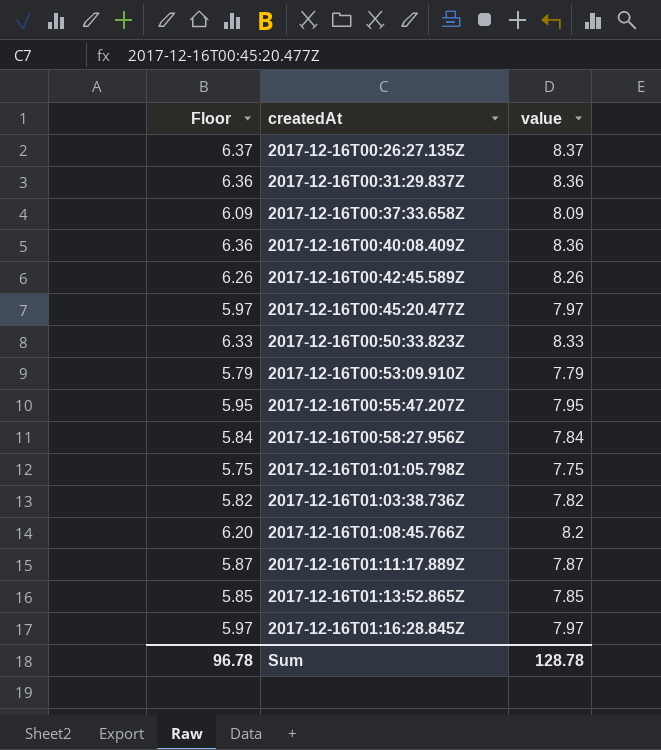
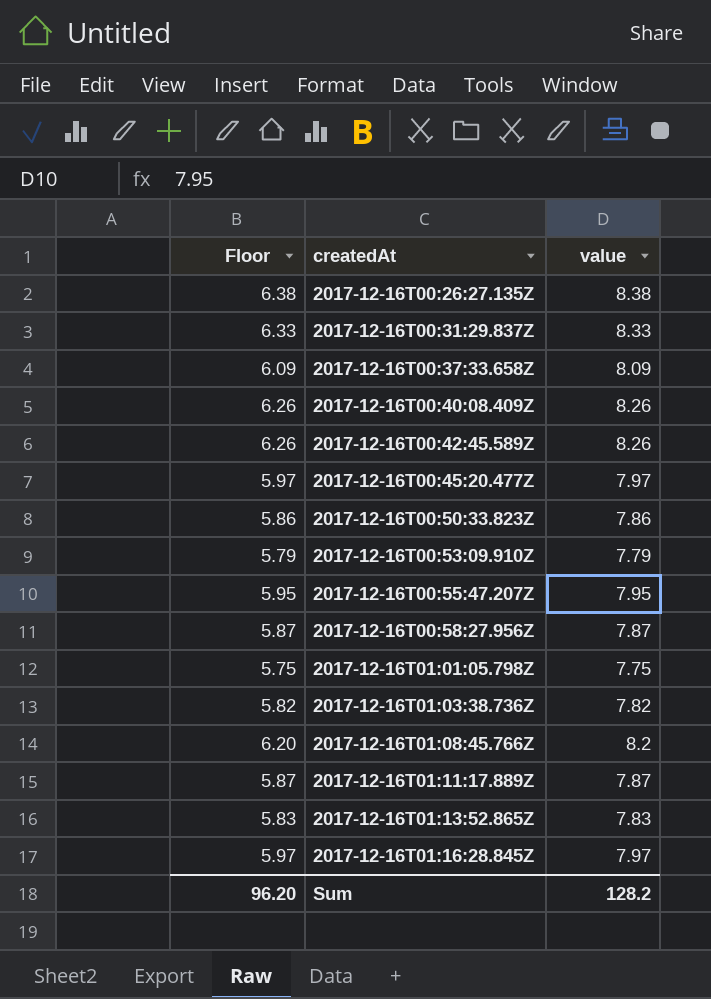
2017-12-16T00:26:27.135Z | Floor: 6.37 -> 6.38
2017-12-16T00:26:27.135Z | value: 8.37 -> 8.38
2017-12-16T00:31:29.837Z | Floor: 6.36 -> 6.33
2017-12-16T00:31:29.837Z | value: 8.36 -> 8.33
2017-12-16T00:40:08.409Z | Floor: 6.36 -> 6.26
2017-12-16T00:40:08.409Z | value: 8.36 -> 8.26
2017-12-16T00:50:33.823Z | Floor: 6.33 -> 5.86
2017-12-16T00:50:33.823Z | value: 8.33 -> 7.86
2017-12-16T00:58:27.956Z | Floor: 5.84 -> 5.87
2017-12-16T00:58:27.956Z | value: 7.84 -> 7.87
2017-12-16T01:13:52.865Z | Floor: 5.85 -> 5.83
2017-12-16T01:13:52.865Z | value: 7.85 -> 7.83
Sum | Floor: 96.78 -> 96.20
Sum | value: 128.78 -> 128.2

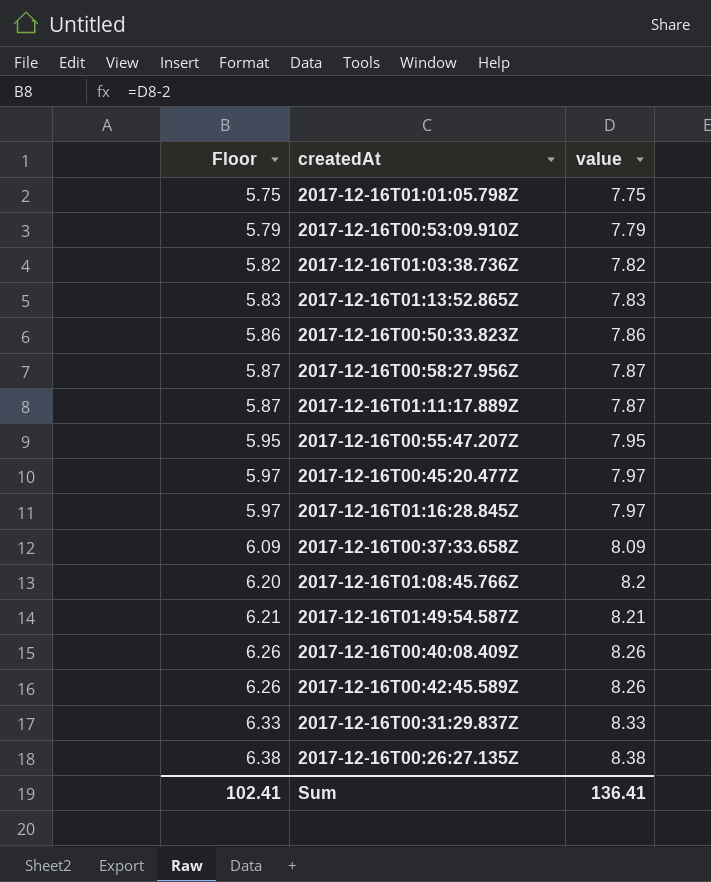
row order: createdAt ascending -> Floor ascending
row 2017-12-16T01:49:54.587Z: none -> 6.21 | 8.21
Sum | Floor: 96.20 -> 102.41
Sum | value: 128.2 -> 136.41

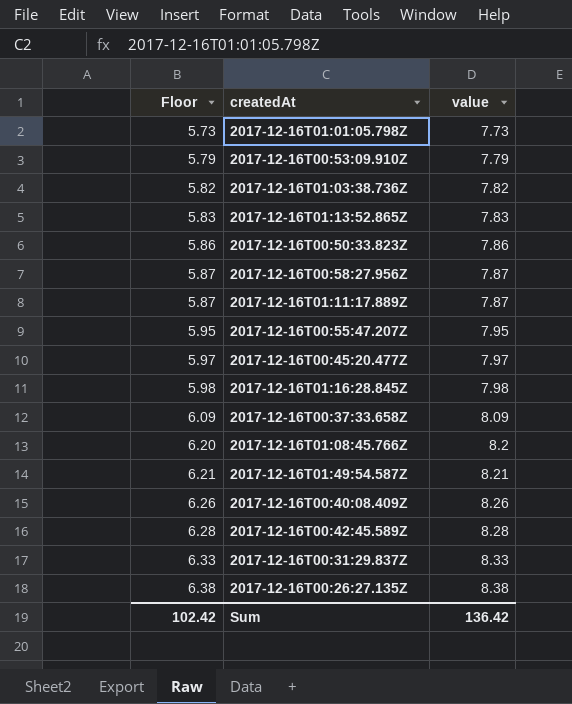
2017-12-16T01:01:05.798Z | Floor: 5.75 -> 5.73
2017-12-16T01:01:05.798Z | value: 7.75 -> 7.73
2017-12-16T01:16:28.845Z | Floor: 5.97 -> 5.98
2017-12-16T01:16:28.845Z | value: 7.97 -> 7.98
2017-12-16T00:42:45.589Z | Floor: 6.26 -> 6.28
2017-12-16T00:42:45.589Z | value: 8.26 -> 8.28
Sum | Floor: 102.41 -> 102.42
Sum | value: 136.41 -> 136.42

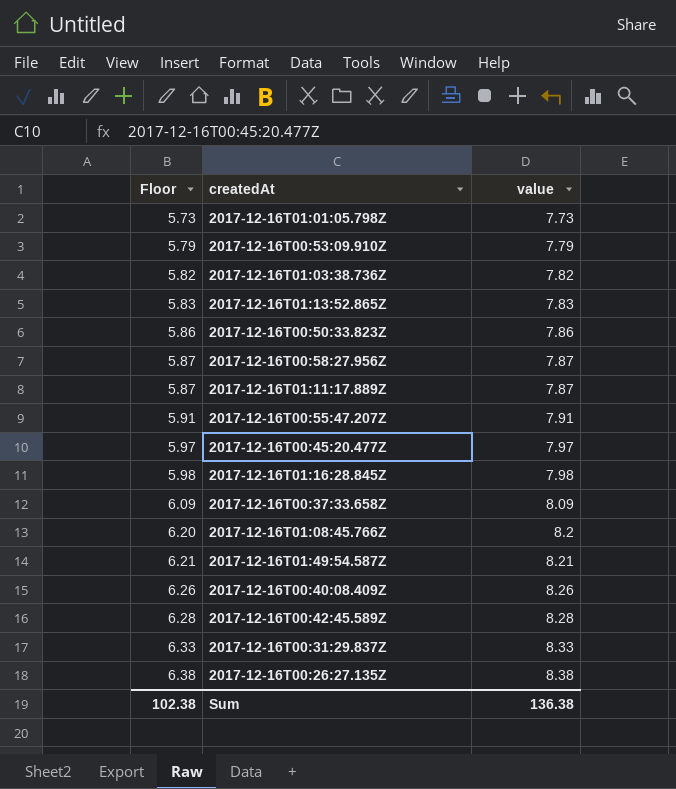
2017-12-16T00:55:47.207Z | Floor: 5.95 -> 5.91
2017-12-16T00:55:47.207Z | value: 7.95 -> 7.91
Sum | Floor: 102.42 -> 102.38
Sum | value: 136.42 -> 136.38

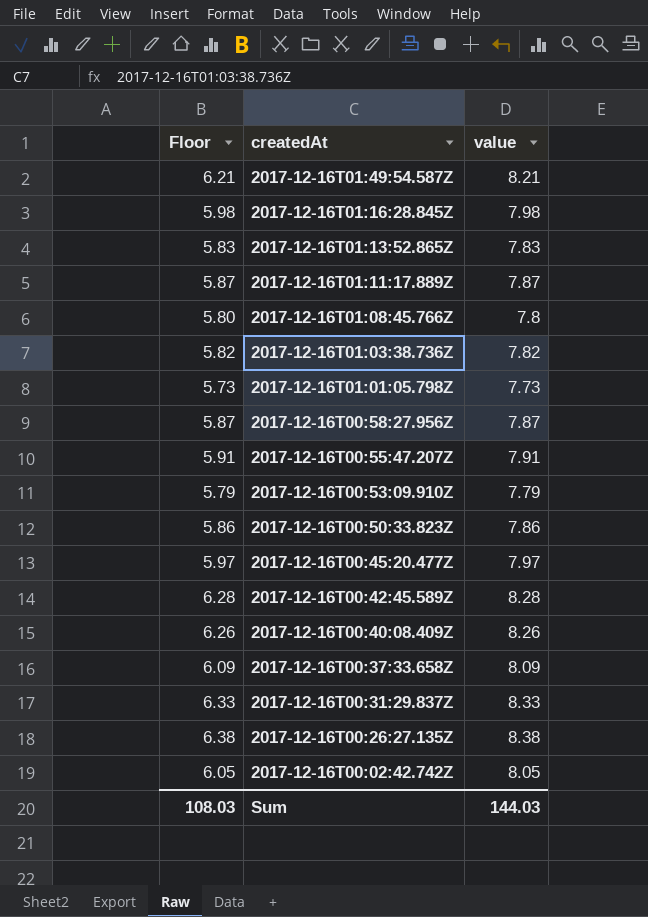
row order: Floor ascending -> createdAt descending
2017-12-16T01:08:45.766Z | Floor: 6.20 -> 5.80
2017-12-16T01:08:45.766Z | value: 8.2 -> 7.8
row 2017-12-16T00:02:42.742Z: none -> 6.05 | 8.05
Sum | Floor: 102.38 -> 108.03
Sum | value: 136.38 -> 144.03

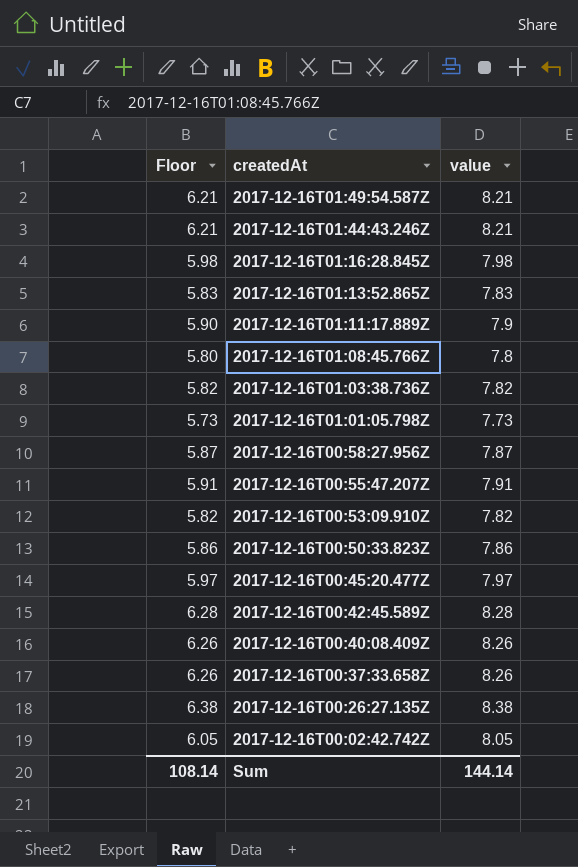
row 2017-12-16T00:31:29.837Z: 6.33 | 8.33 -> none
row 2017-12-16T01:44:43.246Z: none -> 6.21 | 8.21
2017-12-16T01:11:17.889Z | Floor: 5.87 -> 5.90
2017-12-16T01:11:17.889Z | value: 7.87 -> 7.9
2017-12-16T00:53:09.910Z | Floor: 5.79 -> 5.82
2017-12-16T00:53:09.910Z | value: 7.79 -> 7.82
2017-12-16T00:37:33.658Z | Floor: 6.09 -> 6.26
2017-12-16T00:37:33.658Z | value: 8.09 -> 8.26
Sum | Floor: 108.03 -> 108.14
Sum | value: 144.03 -> 144.14

